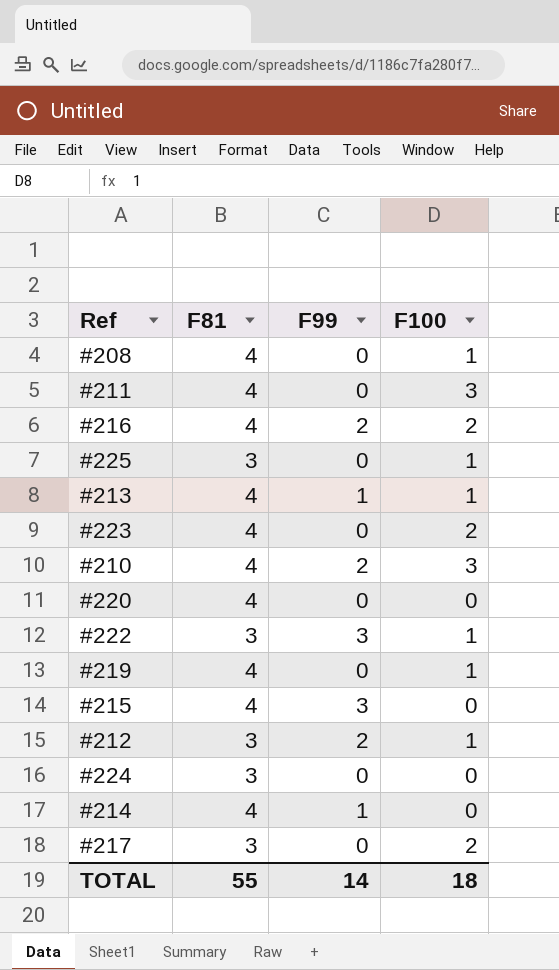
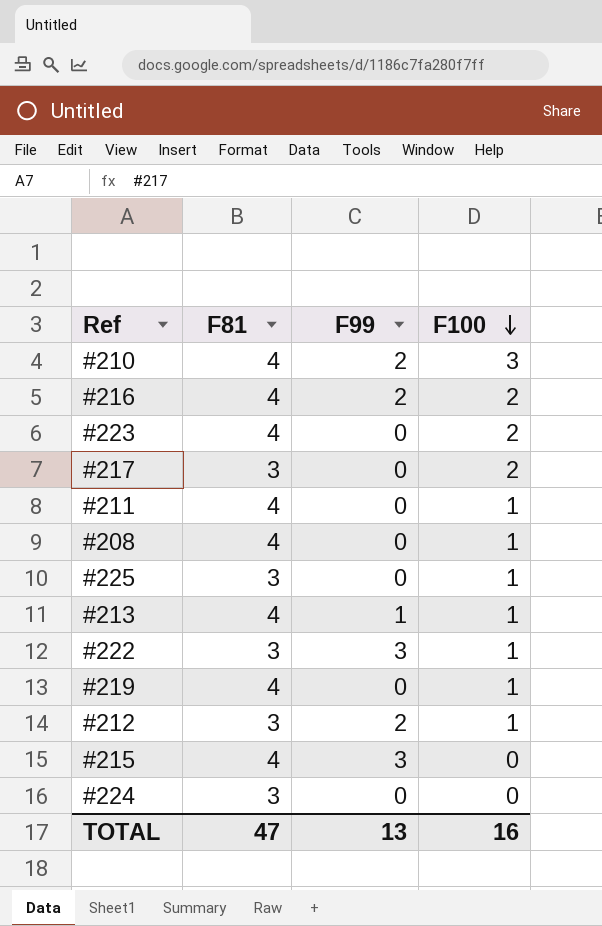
row order: none -> F100 descending
row #220: 4 | 0 | 0 -> none
row #214: 4 | 1 | 0 -> none
#211 | F100: 3 -> 1
TOTAL | F81: 55 -> 47
TOTAL | F99: 14 -> 13
TOTAL | F100: 18 -> 16

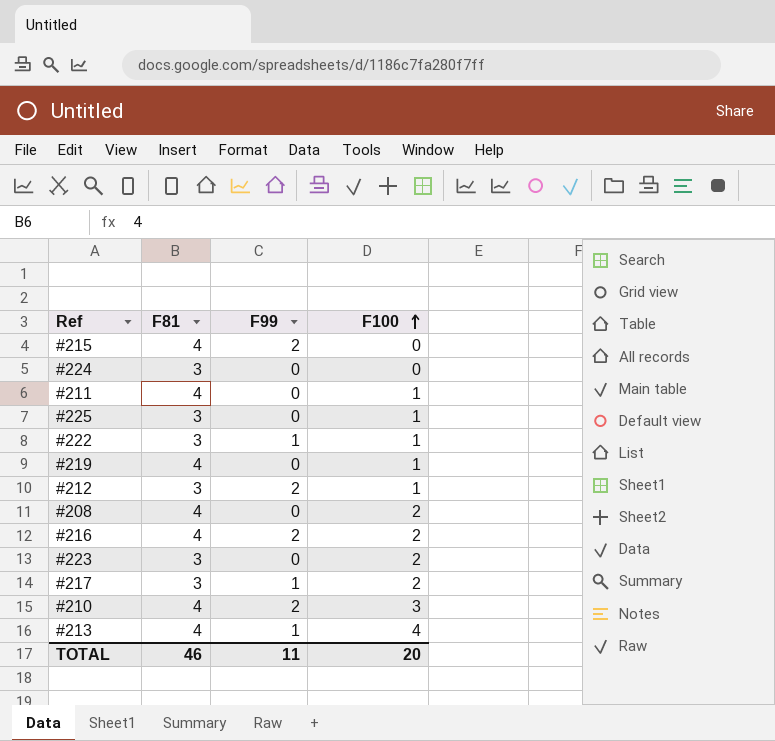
row order: F100 descending -> F100 ascending
#215 | F99: 3 -> 2
#222 | F99: 3 -> 1
#208 | F100: 1 -> 2
#223 | F81: 4 -> 3
#217 | F99: 0 -> 1
#213 | F100: 1 -> 4
TOTAL | F81: 47 -> 46
TOTAL | F99: 13 -> 11
TOTAL | F100: 16 -> 20

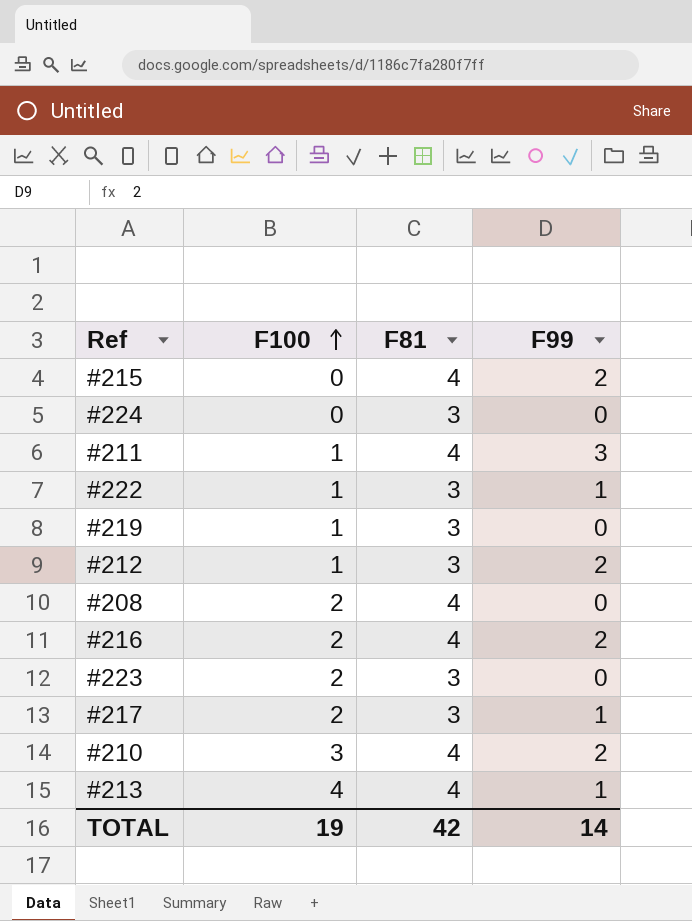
column F100 | position: 4 -> 2
row #225: 3 | 0 | 1 -> none
#211 | F99: 0 -> 3
#219 | F81: 4 -> 3
TOTAL | F100: 20 -> 19
TOTAL | F81: 46 -> 42
TOTAL | F99: 11 -> 14

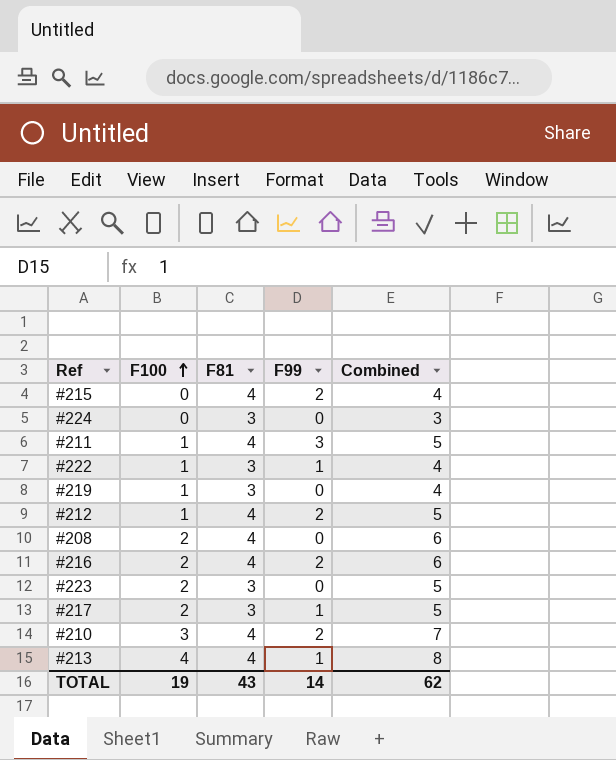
column Combined | formula: none -> [F100] + [F81]
#212 | F81: 3 -> 4
TOTAL | F81: 42 -> 43

